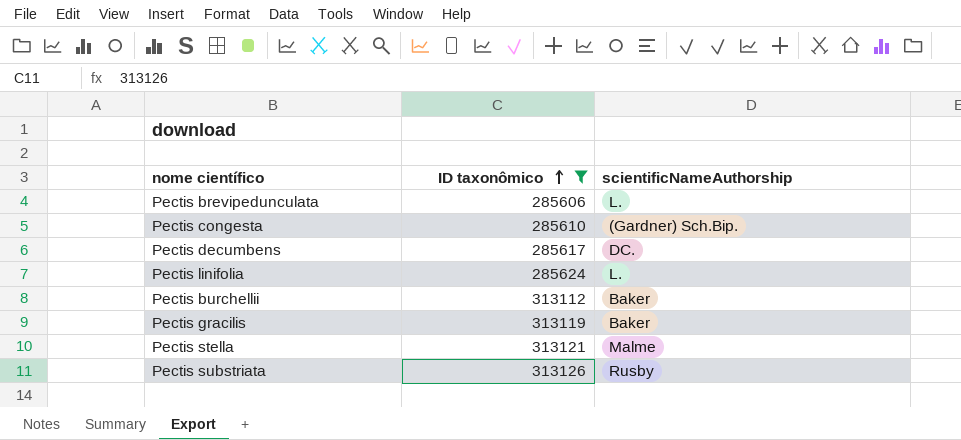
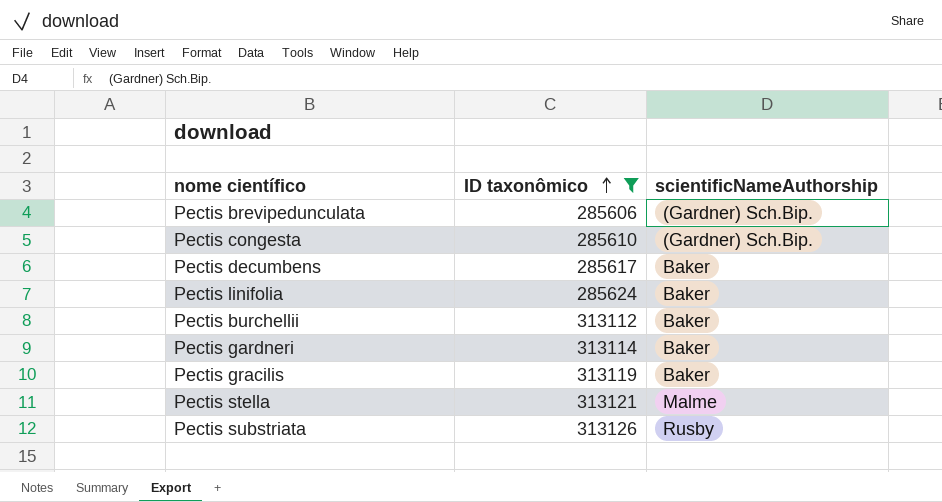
Pectis brevipedunculata | scientificNameAuthorship: L. -> (Gardner) Sch.Bip.
Pectis decumbens | scientificNameAuthorship: DC. -> Baker
Pectis linifolia | scientificNameAuthorship: L. -> Baker
row Pectis gardneri: none -> 313114 | Baker

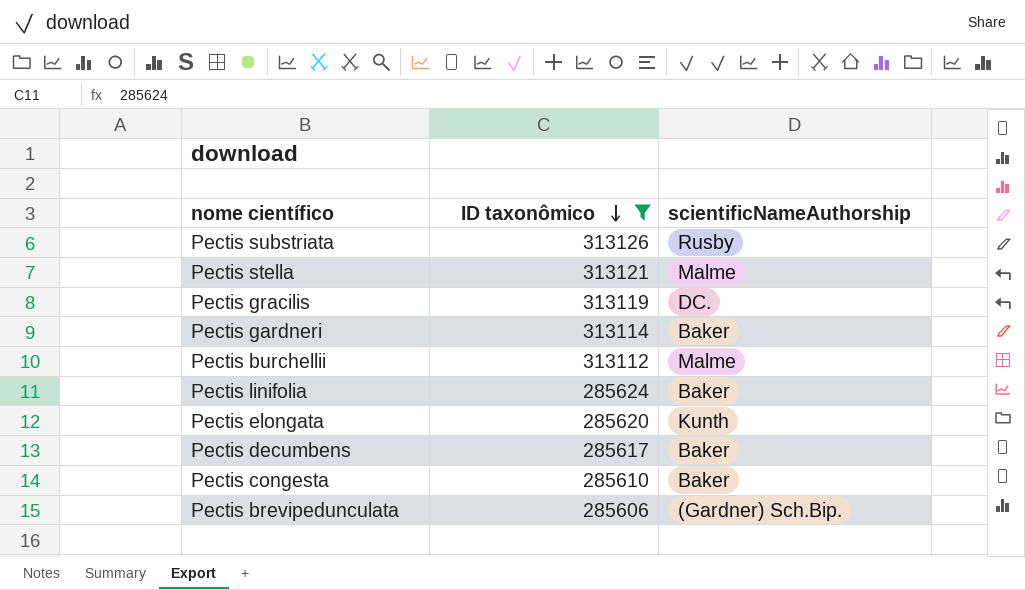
row order: ID taxonômico ascending -> ID taxonômico descending
Pectis gracilis | scientificNameAuthorship: Baker -> DC.
Pectis burchellii | scientificNameAuthorship: Baker -> Malme
row Pectis elongata: none -> 285620 | Kunth
Pectis congesta | scientificNameAuthorship: (Gardner) Sch.Bip. -> Baker

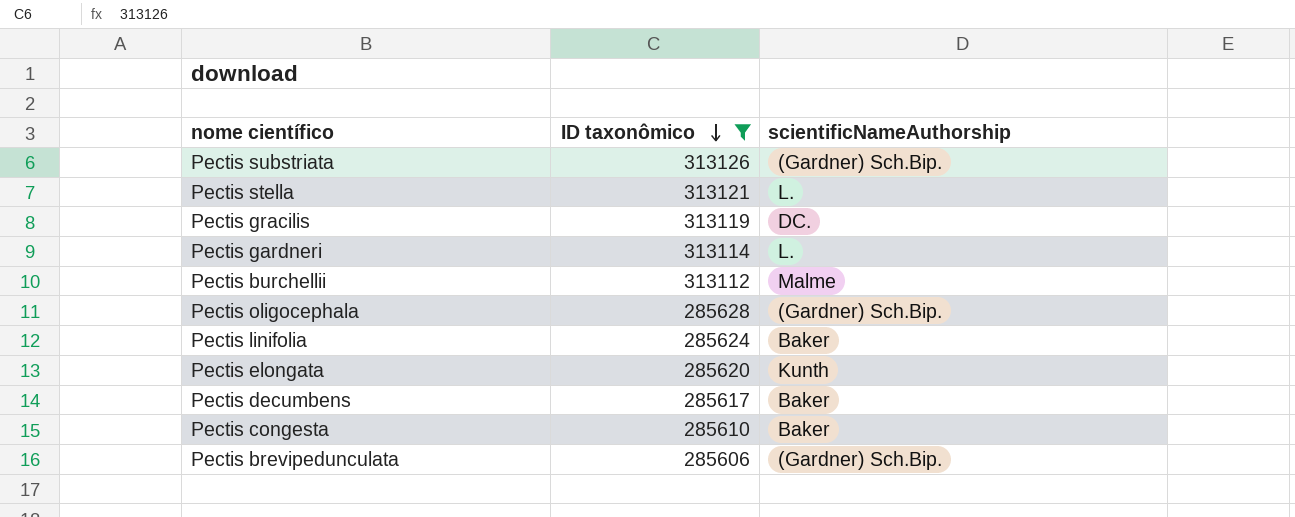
Pectis substriata | scientificNameAuthorship: Rusby -> (Gardner) Sch.Bip.
Pectis stella | scientificNameAuthorship: Malme -> L.
Pectis gardneri | scientificNameAuthorship: Baker -> L.
row Pectis oligocephala: none -> 285628 | (Gardner) Sch.Bip.

